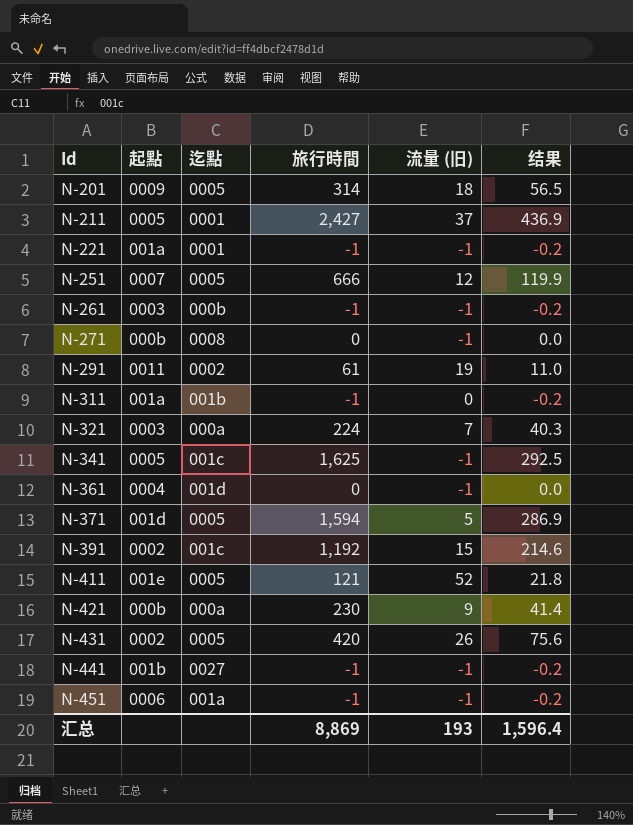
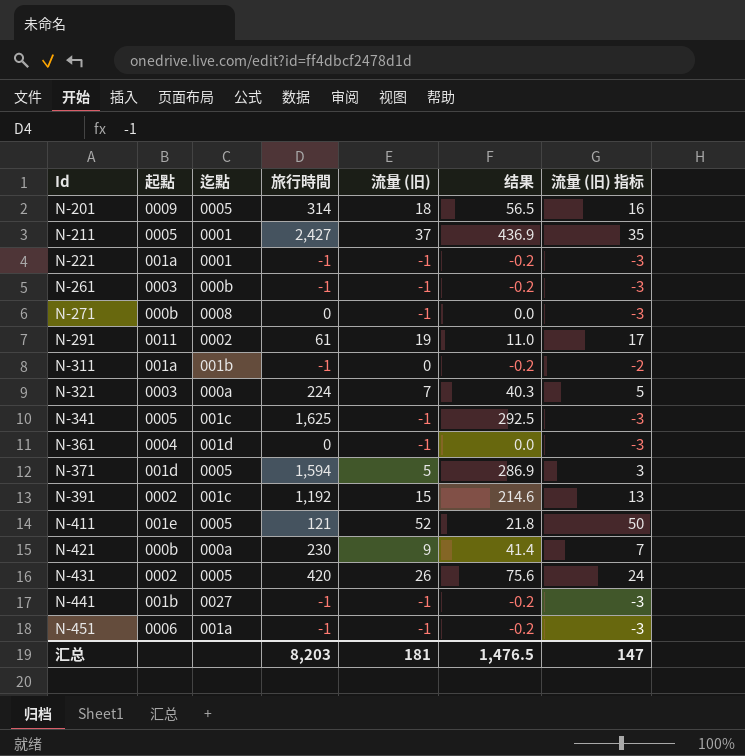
column 流量 (旧) 指标 | formula: none -> [流量 (旧)] - 2
row N-251: 0007 | 0005 | 666 | 12 | 119.9 -> none
汇总 | 旅行時間: 8,869 -> 8,203
汇总 | 流量 (旧): 193 -> 181
汇总 | 结果: 1,596.4 -> 1,476.5

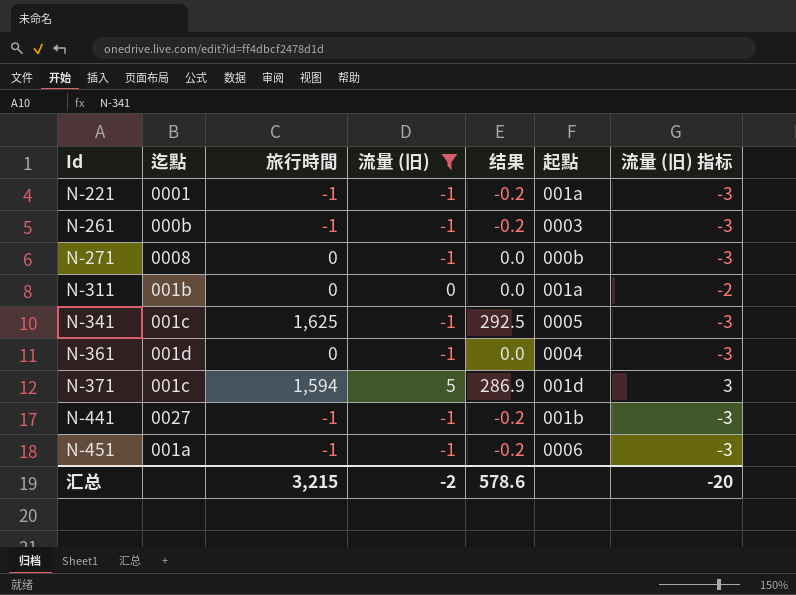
filter: none -> 流量 (旧) <= 5
column 起點 | position: 2 -> 6
N-311 | 旅行時間: -1 -> 0
N-311 | 结果: -0.2 -> 0.0
N-371 | 迄點: 0005 -> 001c
汇总 | 旅行時間: 8,203 -> 3,215
汇总 | 流量 (旧): 181 -> -2
汇总 | 结果: 1,476.5 -> 578.6
汇总 | 流量 (旧) 指标: 147 -> -20

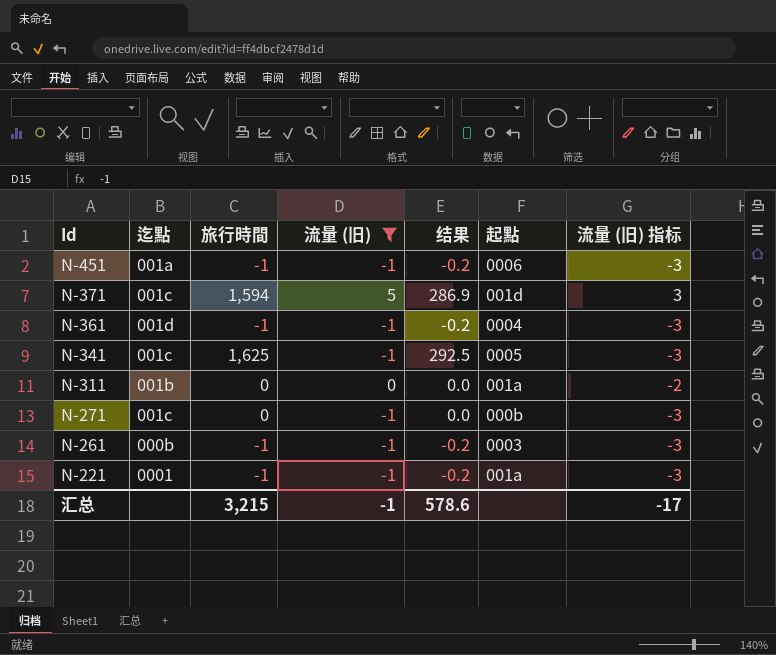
row order: Id ascending -> Id descending
row N-441: 0027 | -1 | -1 | -0.2 | 001b | -3 -> none
N-361 | 旅行時間: 0 -> -1
N-361 | 结果: 0.0 -> -0.2
N-271 | 迄點: 0008 -> 001c
汇总 | 流量 (旧): -2 -> -1
汇总 | 流量 (旧) 指标: -20 -> -17

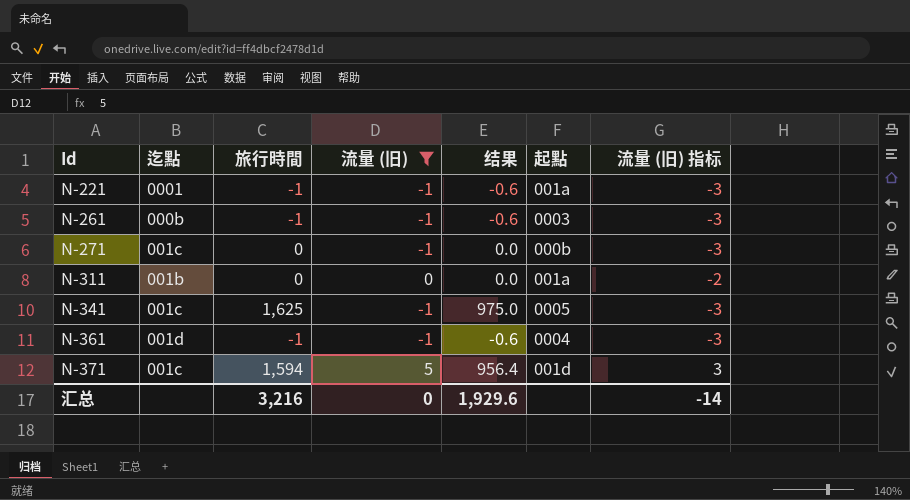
row order: Id descending -> Id ascending
column 结果 | formula: [旅行時間] * 0.18 -> [旅行時間] * 0.6
row N-451: 001a | -1 | -1 | -0.2 | 0006 | -3 -> none
汇总 | 旅行時間: 3,215 -> 3,216
汇总 | 流量 (旧): -1 -> 0
汇总 | 结果: 578.6 -> 1,929.6
汇总 | 流量 (旧) 指标: -17 -> -14

